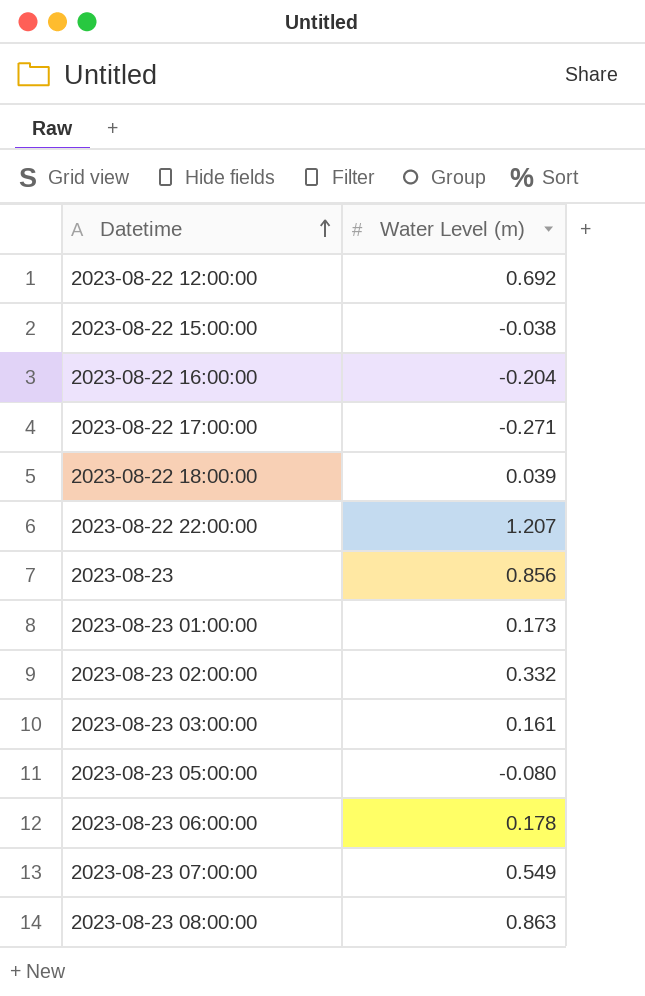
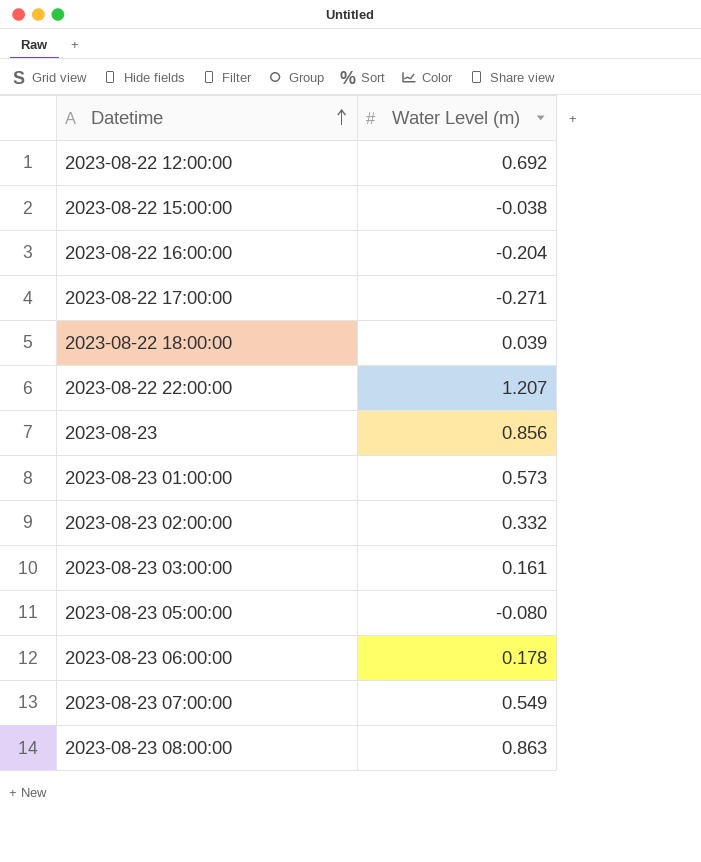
2023-08-23 01:00:00 | Water Level (m): 0.173 -> 0.573

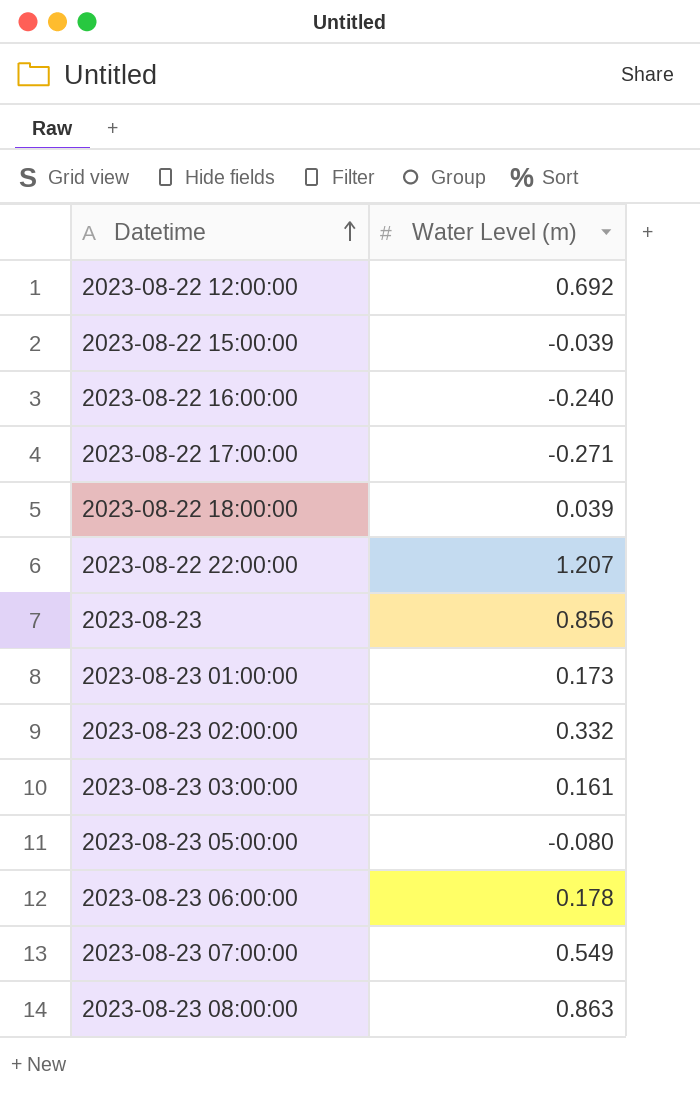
2023-08-22 15:00:00 | Water Level (m): -0.038 -> -0.039
2023-08-22 16:00:00 | Water Level (m): -0.204 -> -0.240
2023-08-23 01:00:00 | Water Level (m): 0.573 -> 0.173

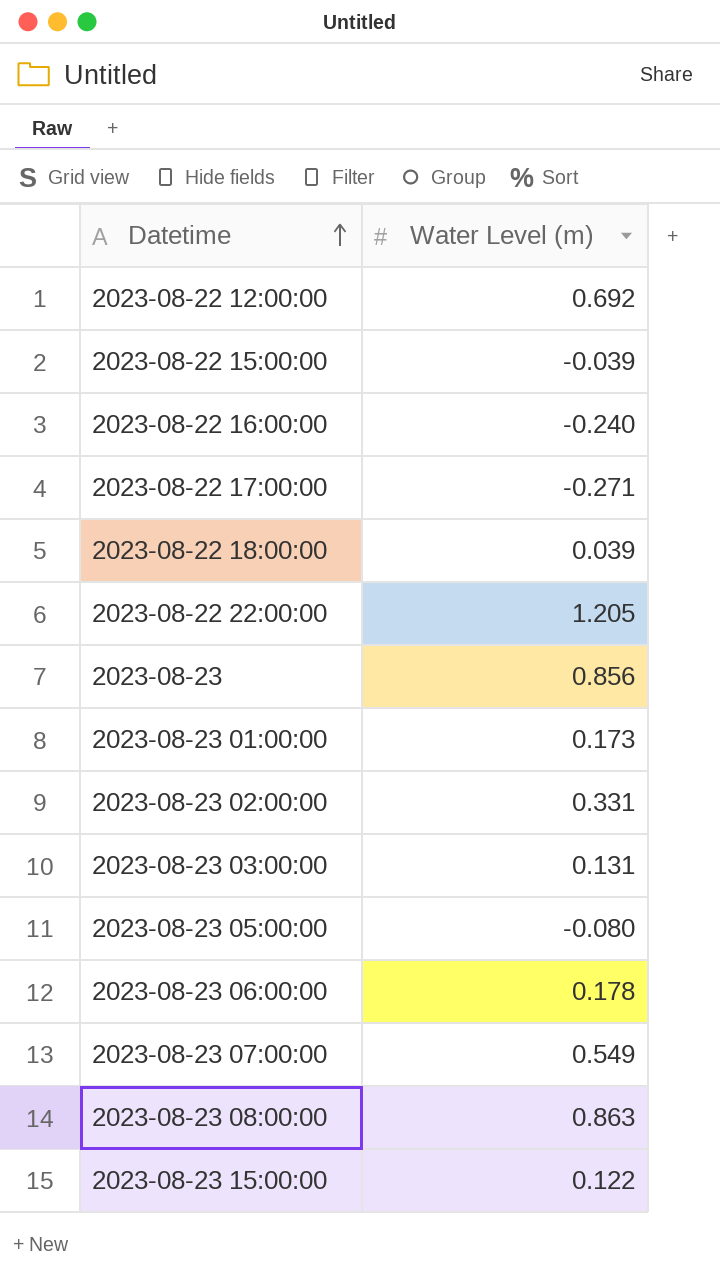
2023-08-22 22:00:00 | Water Level (m): 1.207 -> 1.205
2023-08-23 02:00:00 | Water Level (m): 0.332 -> 0.331
2023-08-23 03:00:00 | Water Level (m): 0.161 -> 0.131
row 2023-08-23 15:00:00: none -> 0.122

